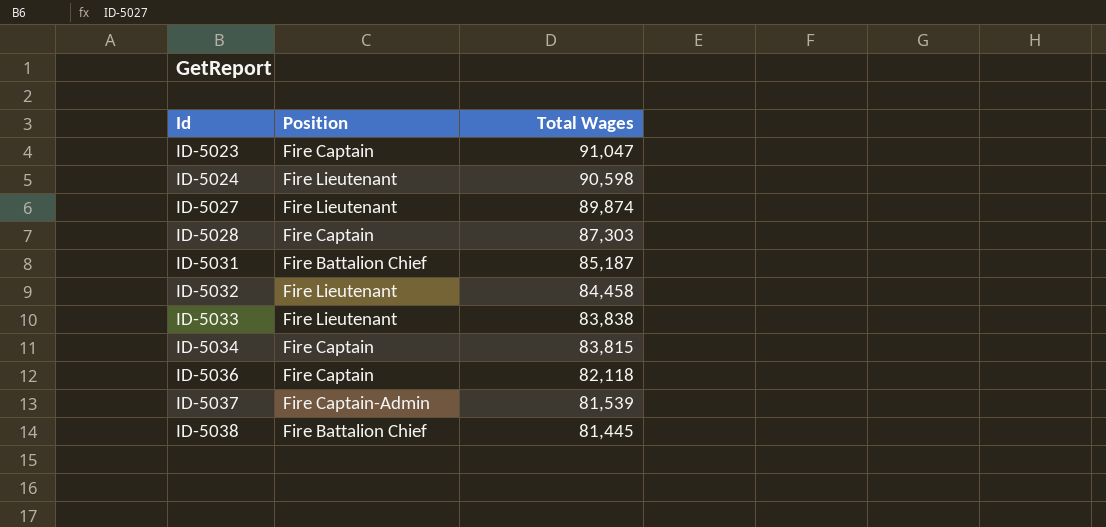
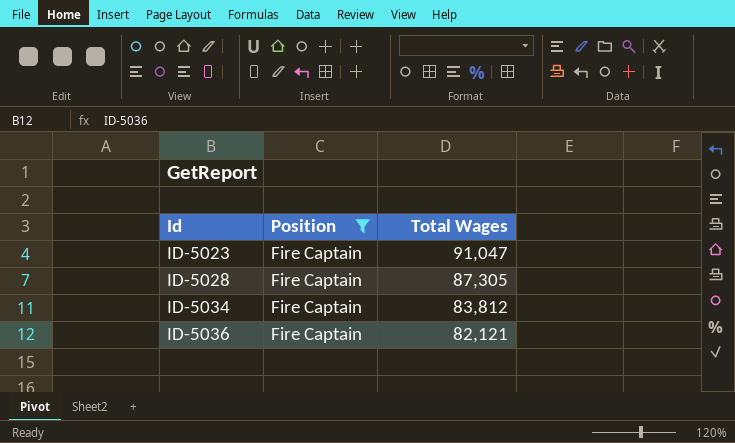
filter: none -> Position = Fire Captain
ID-5028 | Total Wages: 87,303 -> 87,305
ID-5034 | Total Wages: 83,815 -> 83,812
ID-5036 | Total Wages: 82,118 -> 82,121

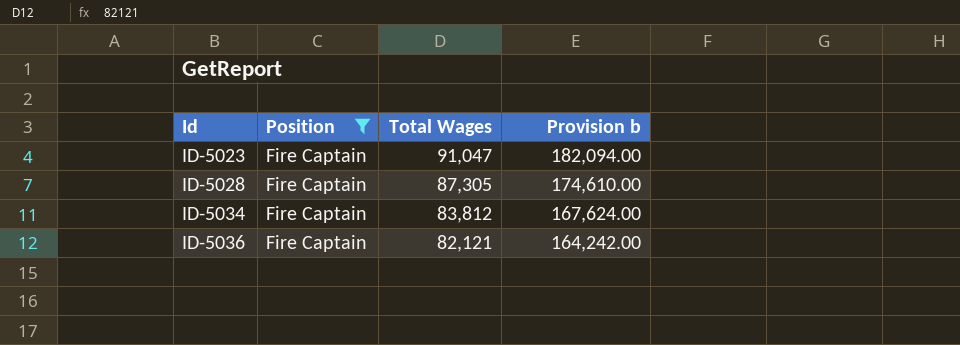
column Provision b | formula: none -> [Total Wages] * 2

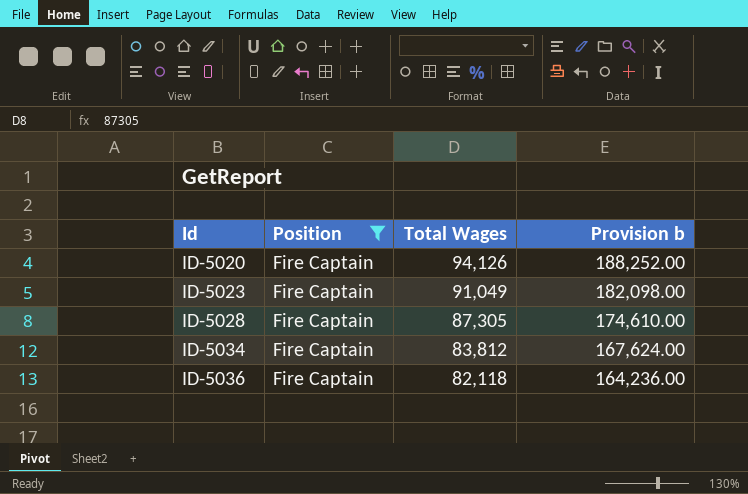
row ID-5020: none -> Fire Captain | 94,126 | 188,252.00
ID-5023 | Total Wages: 91,047 -> 91,049
ID-5023 | Provision b: 182,094.00 -> 182,098.00
ID-5036 | Total Wages: 82,121 -> 82,118
ID-5036 | Provision b: 164,242.00 -> 164,236.00

